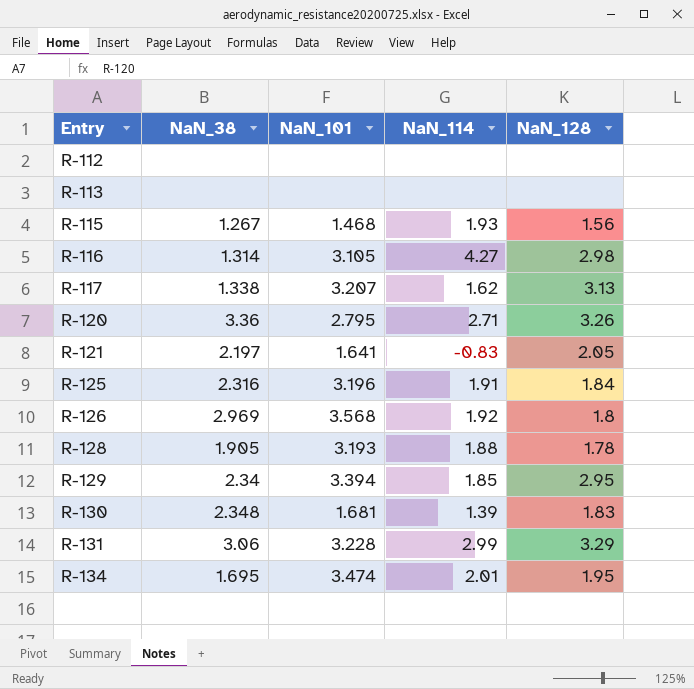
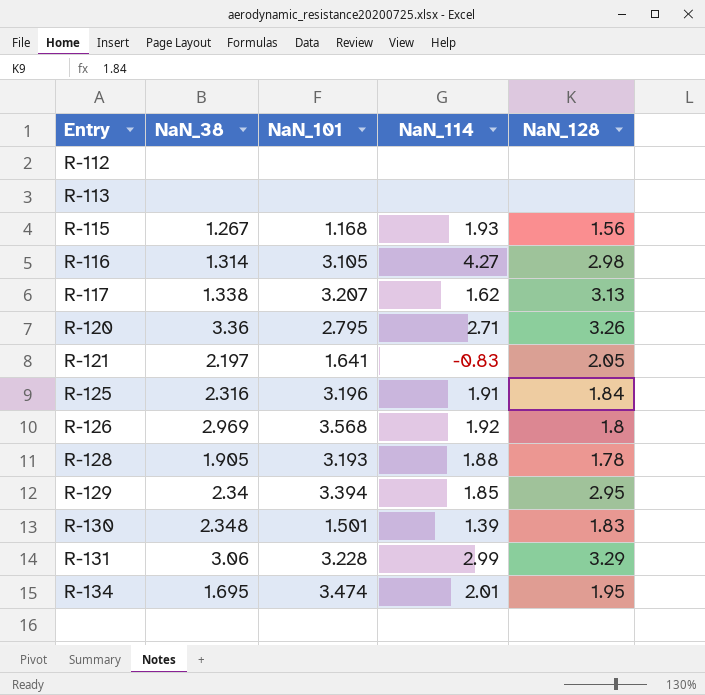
R-115 | NaN_101: 1.468 -> 1.168
R-130 | NaN_101: 1.681 -> 1.501

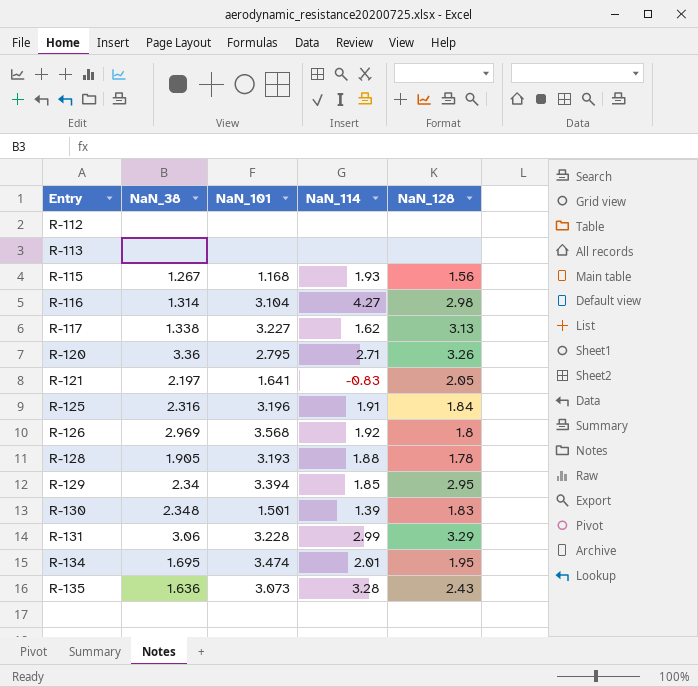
R-116 | NaN_101: 3.105 -> 3.104
R-117 | NaN_101: 3.207 -> 3.227
row R-135: none -> 1.636 | 3.073 | 3.28 | 2.43

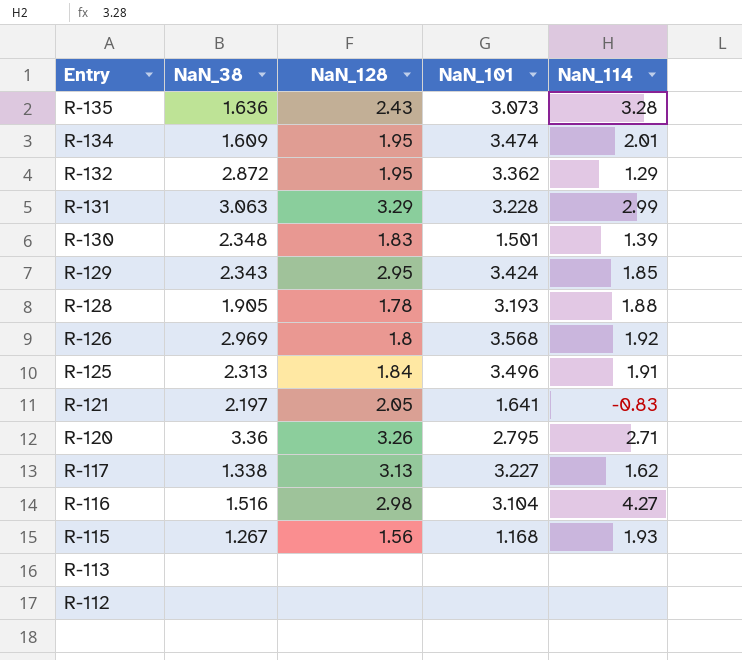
row order: Entry ascending -> Entry descending
column NaN_128 | position: 5 -> 3
R-134 | NaN_38: 1.695 -> 1.609
row R-132: none -> 2.872 | 1.95 | 3.362 | 1.29
R-131 | NaN_38: 3.06 -> 3.063
R-129 | NaN_38: 2.34 -> 2.343
R-129 | NaN_101: 3.394 -> 3.424
R-125 | NaN_38: 2.316 -> 2.313
R-125 | NaN_101: 3.196 -> 3.496
R-116 | NaN_38: 1.314 -> 1.516

